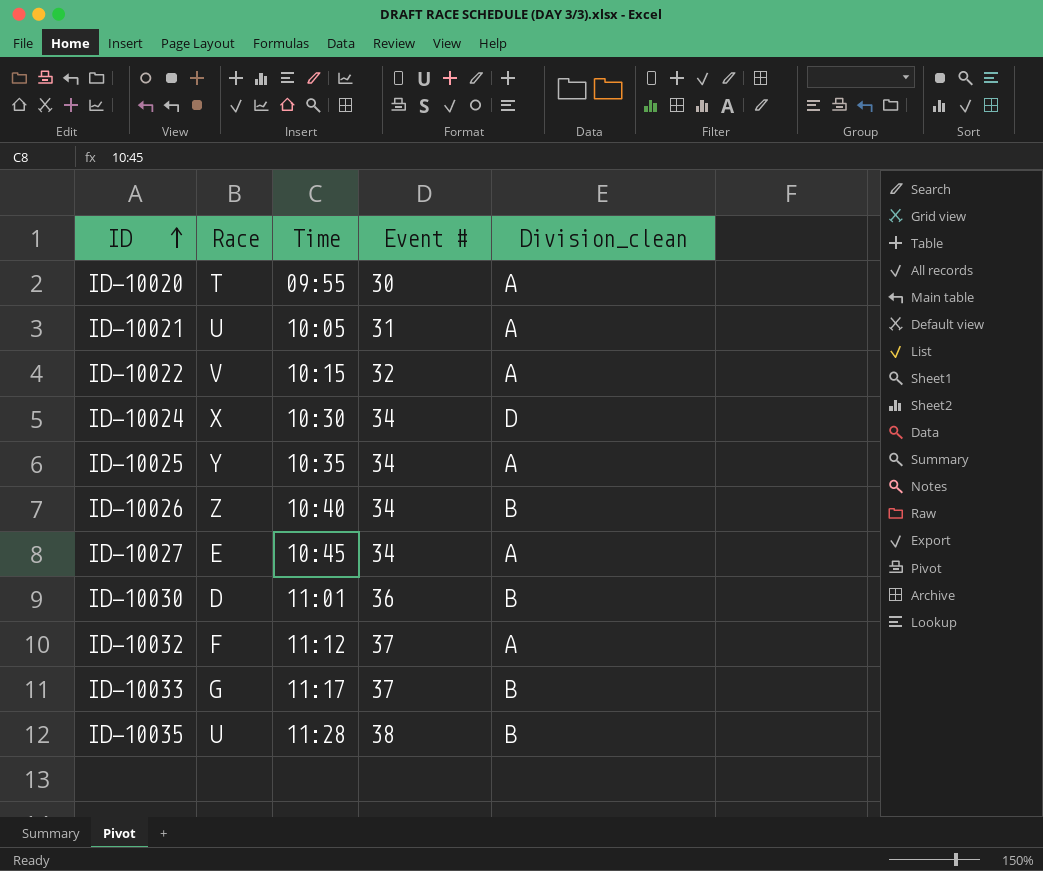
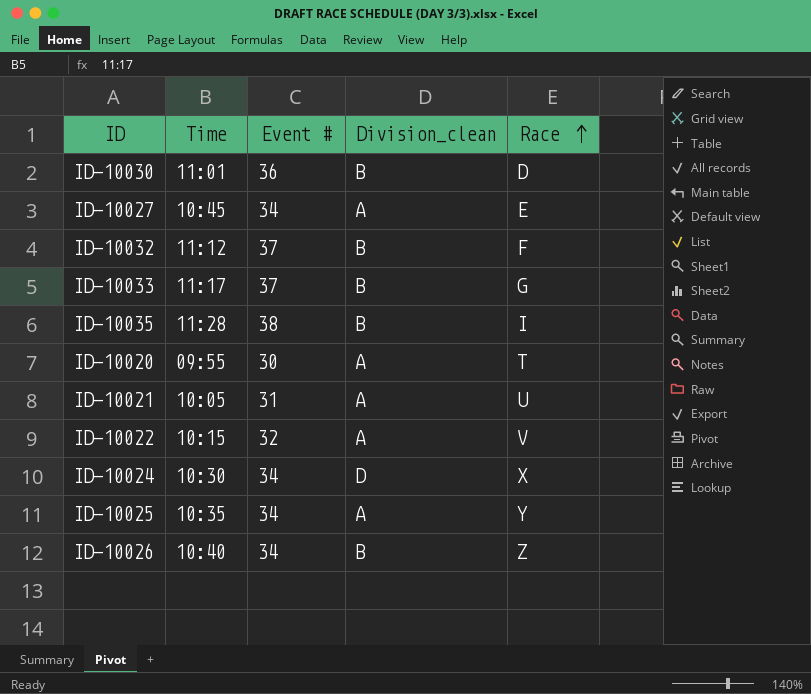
row order: ID ascending -> Race ascending
column Race | position: 2 -> 5
ID-10032 | Division_clean: A -> B
ID-10035 | Race: U -> I

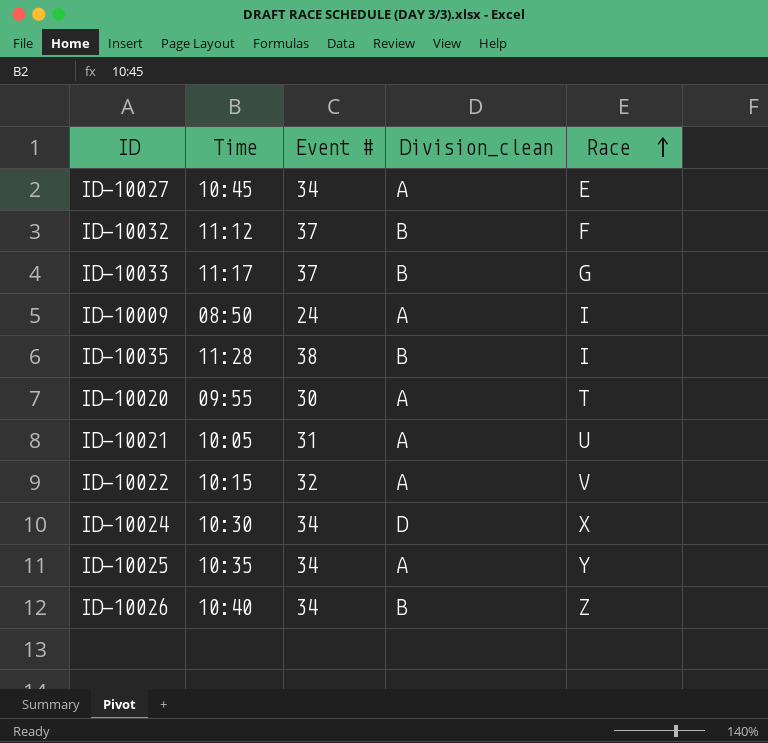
row ID-10030: 11:01 | 36 | B | D -> none
row ID-10009: none -> 08:50 | 24 | A | I

